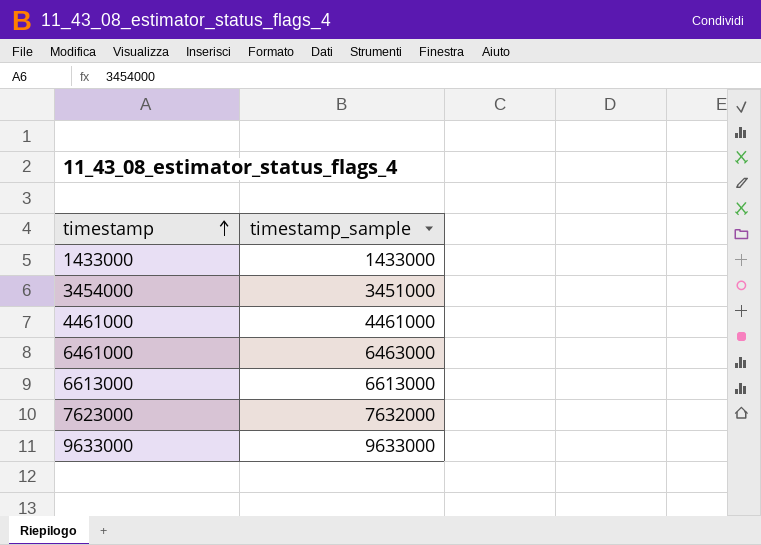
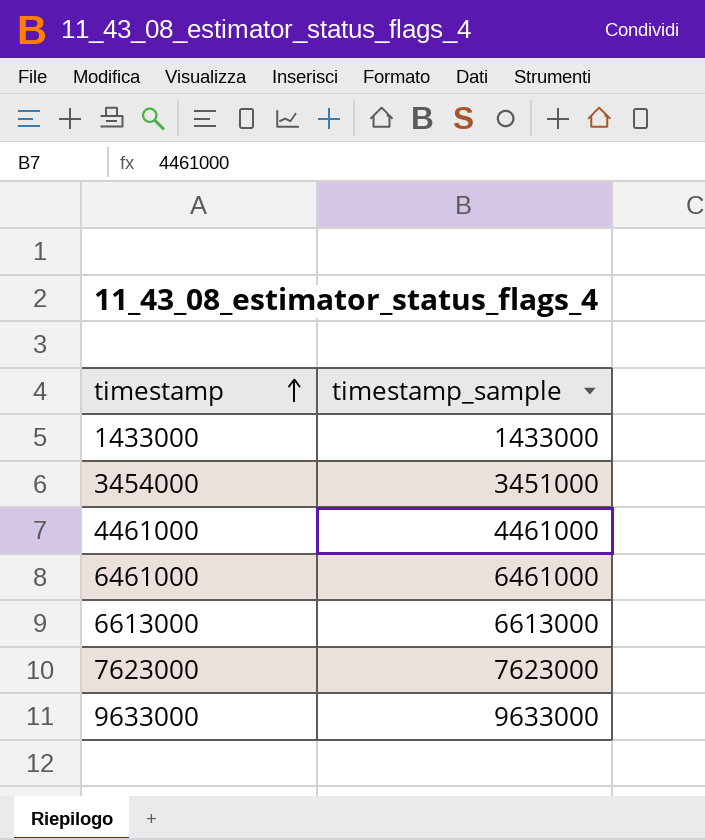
6461000 | timestamp_sample: 6463000 -> 6461000
7623000 | timestamp_sample: 7632000 -> 7623000

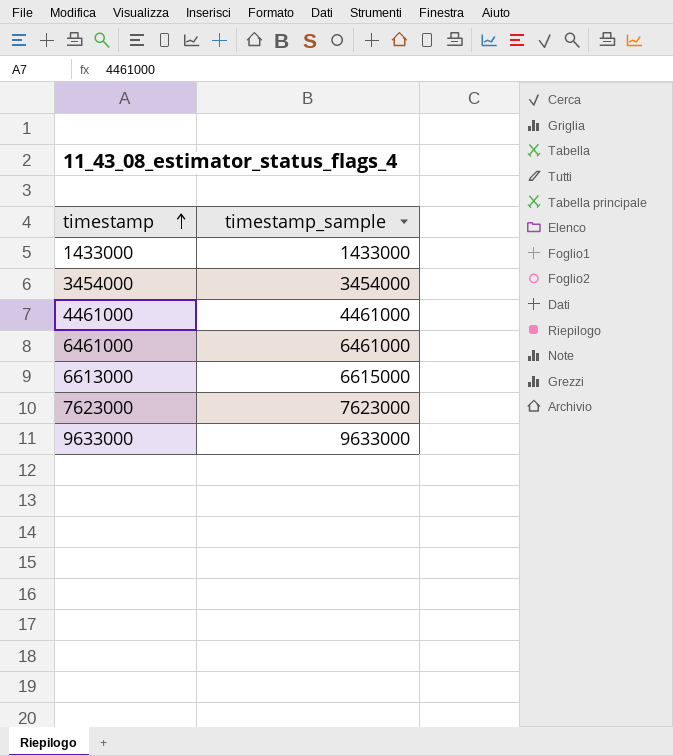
3454000 | timestamp_sample: 3451000 -> 3454000
6613000 | timestamp_sample: 6613000 -> 6615000

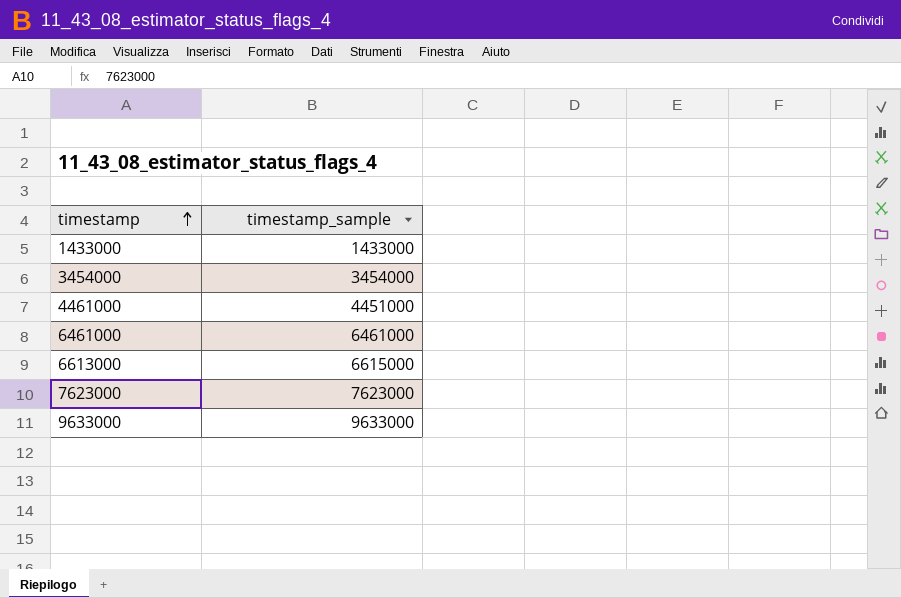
4461000 | timestamp_sample: 4461000 -> 4451000

